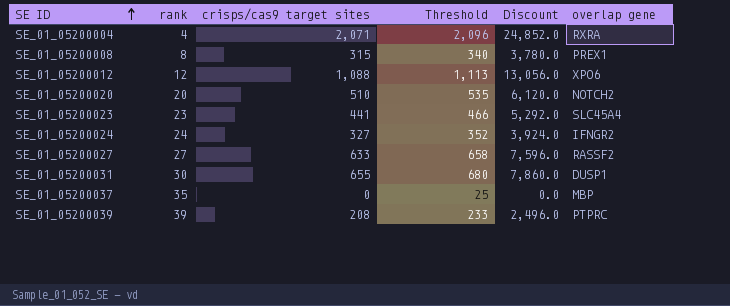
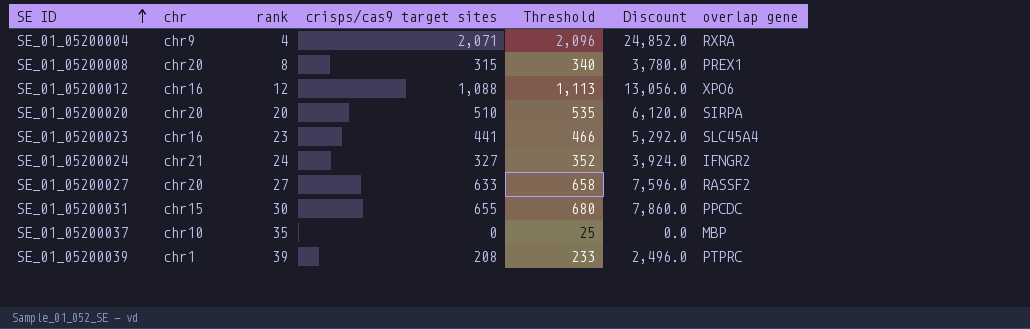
column chr | position: none -> 2
SE_01_05200020 | overlap gene: NOTCH2 -> SIRPA
SE_01_05200031 | overlap gene: DUSP1 -> PPCDC

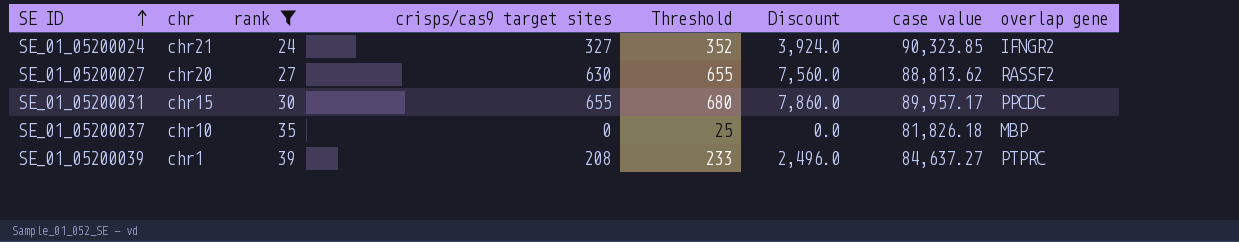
filter: none -> rank >= 24
column case value | position: none -> 7
SE_01_05200027 | crisps/cas9 target sites: 633 -> 630
SE_01_05200027 | Threshold: 658 -> 655
SE_01_05200027 | Discount: 7,596.0 -> 7,560.0

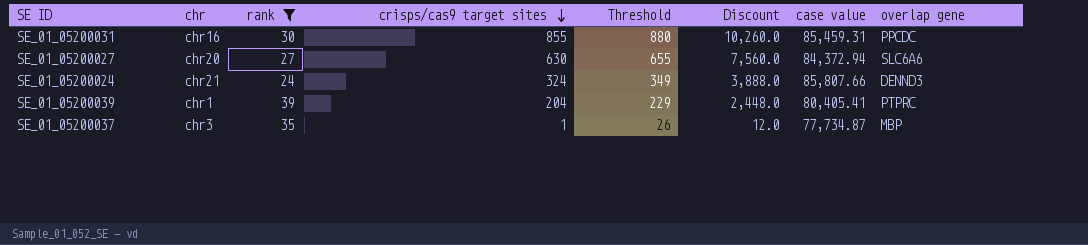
row order: SE ID ascending -> crisps/cas9 target sites descending
SE_01_05200031 | chr: chr15 -> chr16
SE_01_05200031 | crisps/cas9 target sites: 655 -> 855
SE_01_05200031 | Threshold: 680 -> 880
SE_01_05200031 | Discount: 7,860.0 -> 10,260.0
SE_01_05200031 | case value: 89,957.17 -> 85,459.31
SE_01_05200027 | case value: 88,813.62 -> 84,372.94
SE_01_05200027 | overlap gene: RASSF2 -> SLC6A6
SE_01_05200024 | crisps/cas9 target sites: 327 -> 324
SE_01_05200024 | Threshold: 352 -> 349
SE_01_05200024 | Discount: 3,924.0 -> 3,888.0
SE_01_05200024 | case value: 90,323.85 -> 85,807.66
SE_01_05200024 | overlap gene: IFNGR2 -> DENND3
SE_01_05200039 | crisps/cas9 target sites: 208 -> 204
SE_01_05200039 | Threshold: 233 -> 229
SE_01_05200039 | Discount: 2,496.0 -> 2,448.0
SE_01_05200039 | case value: 84,637.27 -> 80,405.41
SE_01_05200037 | chr: chr10 -> chr3
SE_01_05200037 | crisps/cas9 target sites: 0 -> 1
SE_01_05200037 | Threshold: 25 -> 26
SE_01_05200037 | Discount: 0.0 -> 12.0
SE_01_05200037 | case value: 81,826.18 -> 77,734.87

